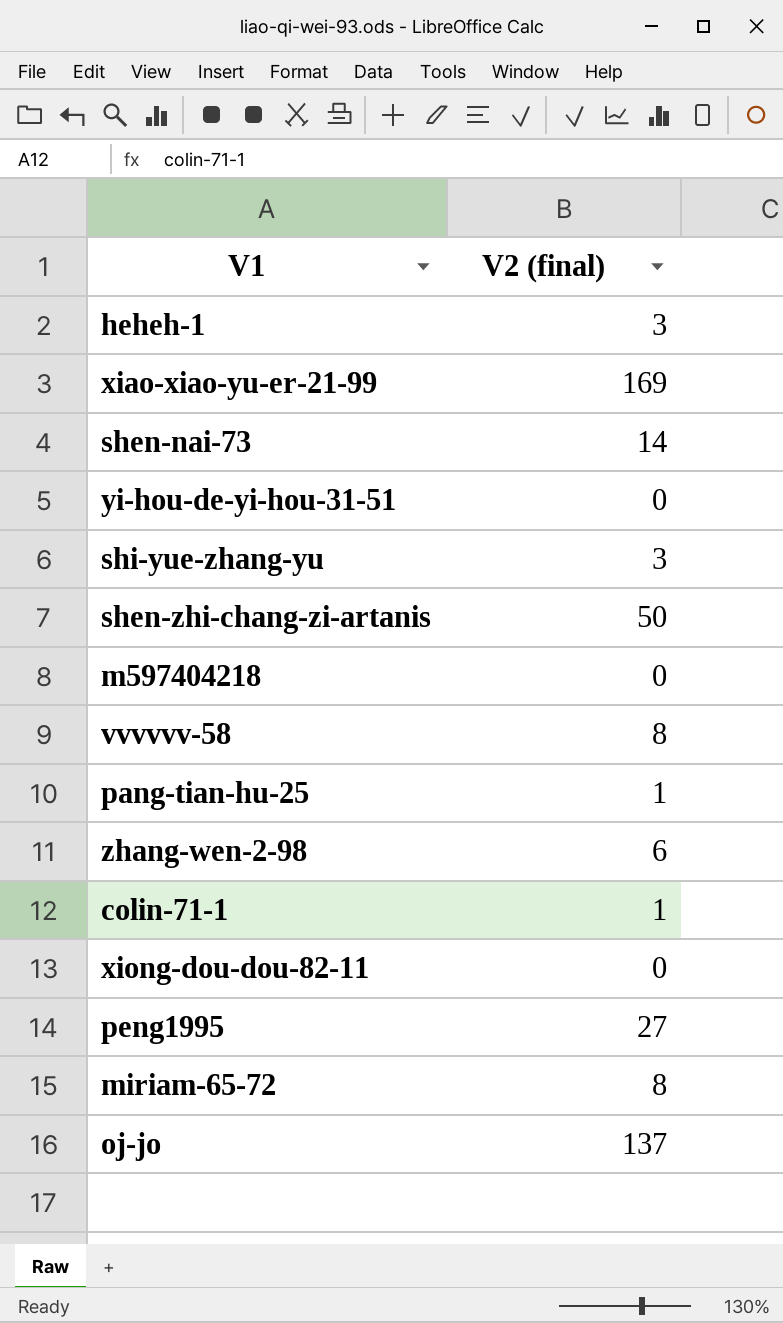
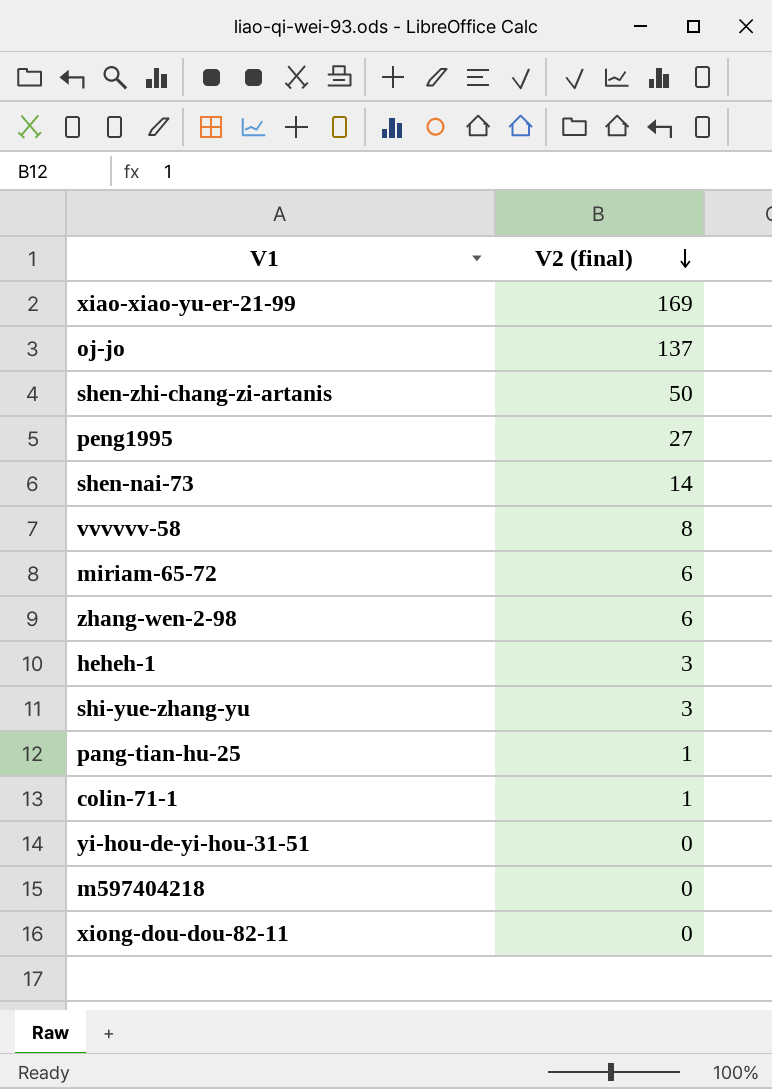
row order: none -> V2 (final) descending
miriam-65-72 | V2 (final): 8 -> 6

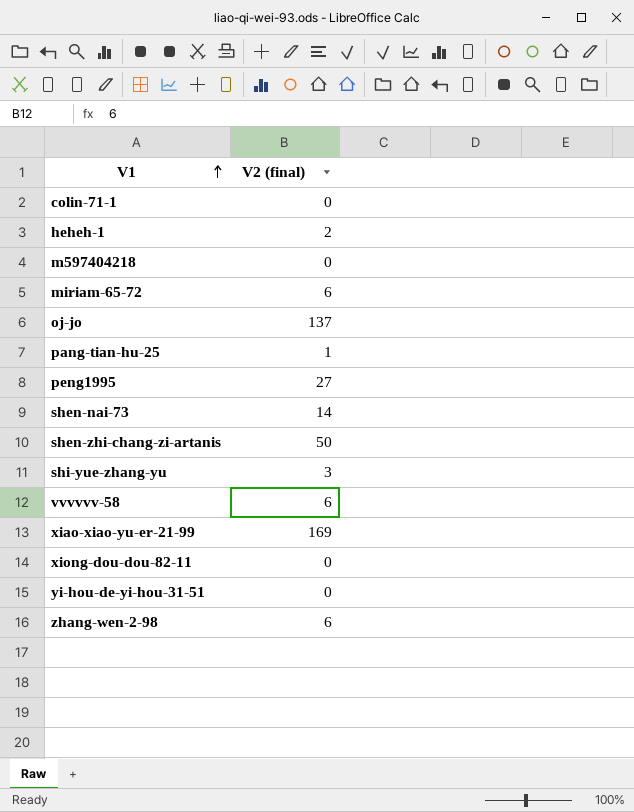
row order: V2 (final) descending -> V1 ascending
colin-71-1 | V2 (final): 1 -> 0
heheh-1 | V2 (final): 3 -> 2
vvvvvv-58 | V2 (final): 8 -> 6

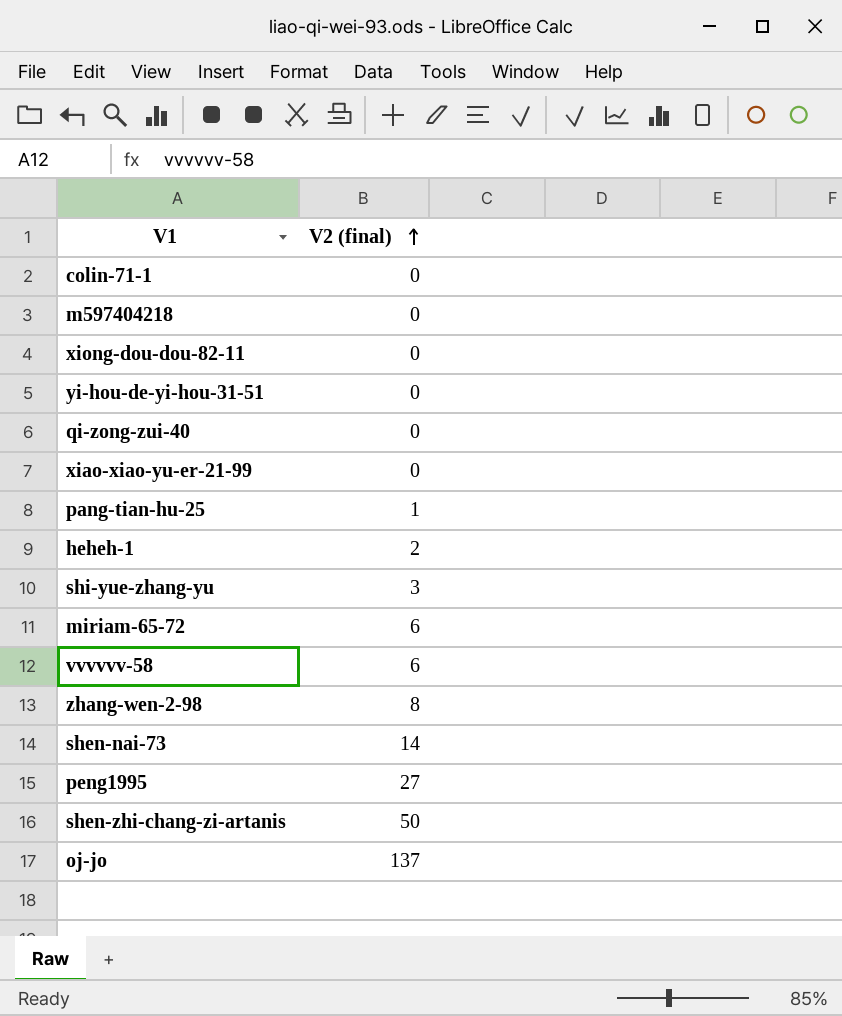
row order: V1 ascending -> V2 (final) ascending
row qi-zong-zui-40: none -> 0
xiao-xiao-yu-er-21-99 | V2 (final): 169 -> 0
zhang-wen-2-98 | V2 (final): 6 -> 8

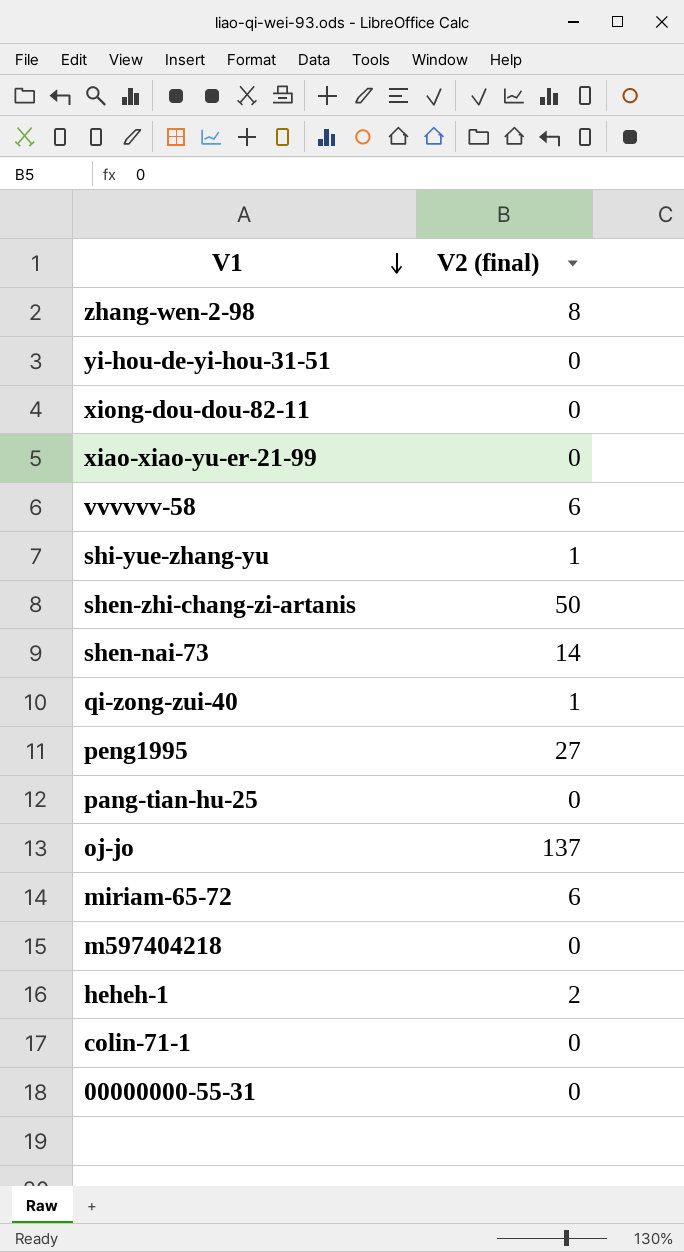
row order: V2 (final) ascending -> V1 descending
shi-yue-zhang-yu | V2 (final): 3 -> 1
qi-zong-zui-40 | V2 (final): 0 -> 1
pang-tian-hu-25 | V2 (final): 1 -> 0
row 00000000-55-31: none -> 0

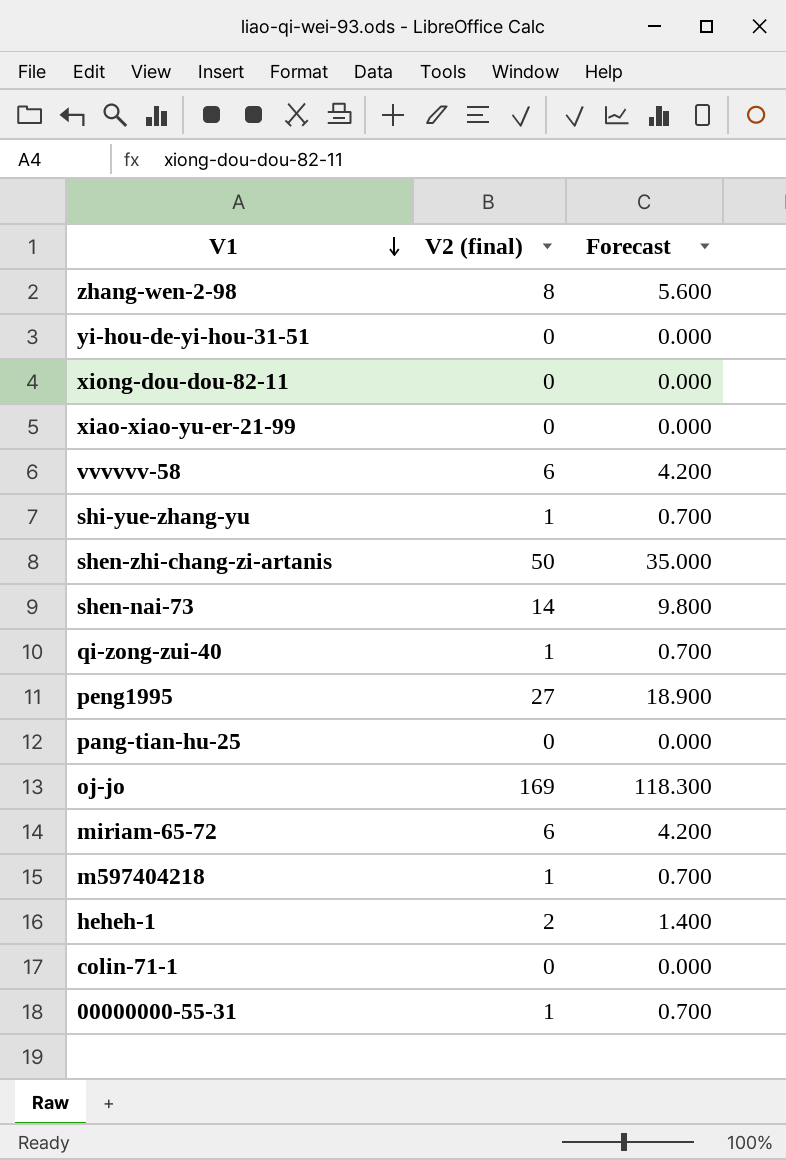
column Forecast | formula: none -> [V2 (final)] * 0.7
oj-jo | V2 (final): 137 -> 169
m597404218 | V2 (final): 0 -> 1
00000000-55-31 | V2 (final): 0 -> 1

